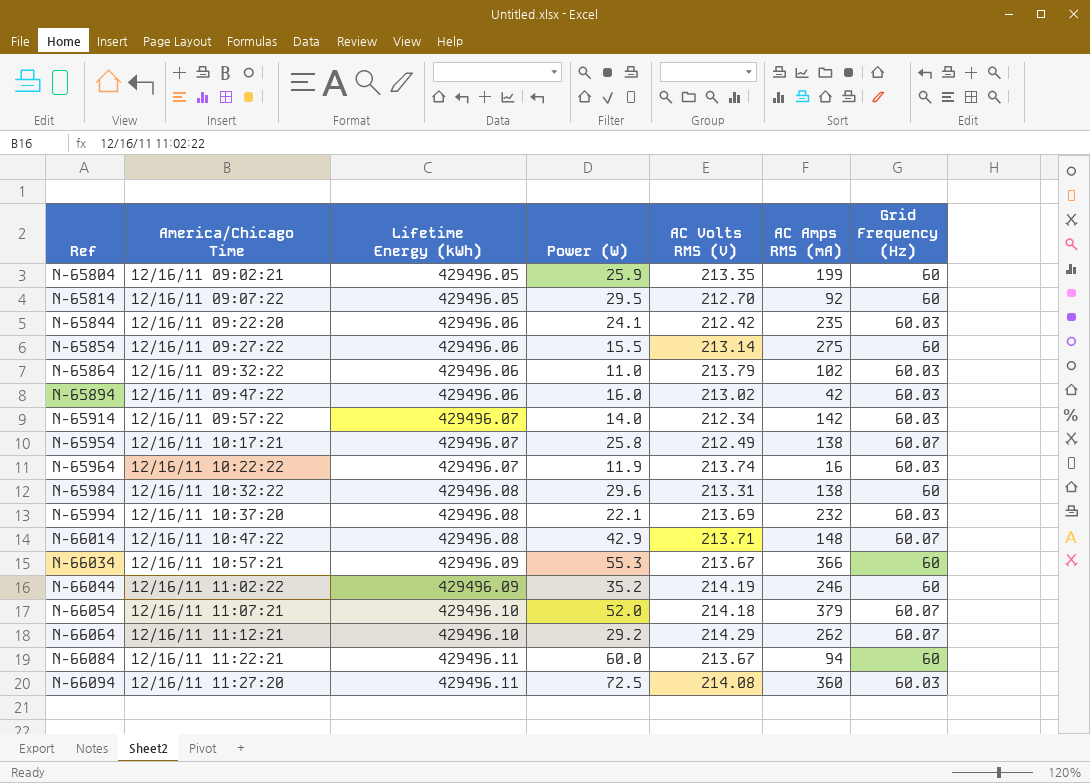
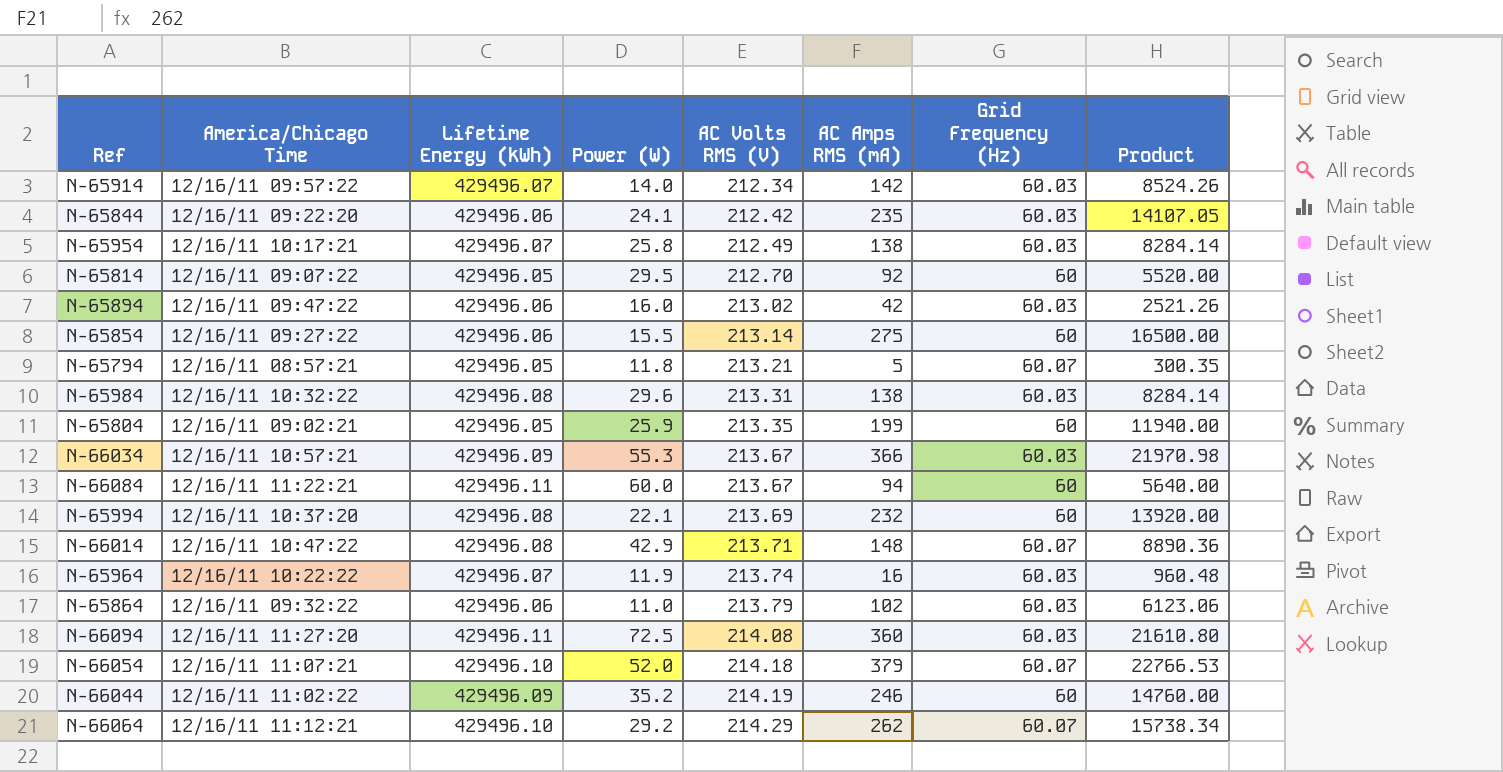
row order: Ref ascending -> AC Volts RMS (V) ascending
column Product | formula: none -> [AC Amps RMS (mA)] * [Grid Frequency (Hz)]
N-65954 | Grid Frequency (Hz): 60.07 -> 60.03
row N-65794: none -> 12/16/11 08:57:21 | 429496.05 | 11.8 | 213.21 | 5 | 60.07 | 300.35
N-65984 | Grid Frequency (Hz): 60 -> 60.03
N-66034 | Grid Frequency (Hz): 60 -> 60.03
N-65994 | Grid Frequency (Hz): 60.03 -> 60

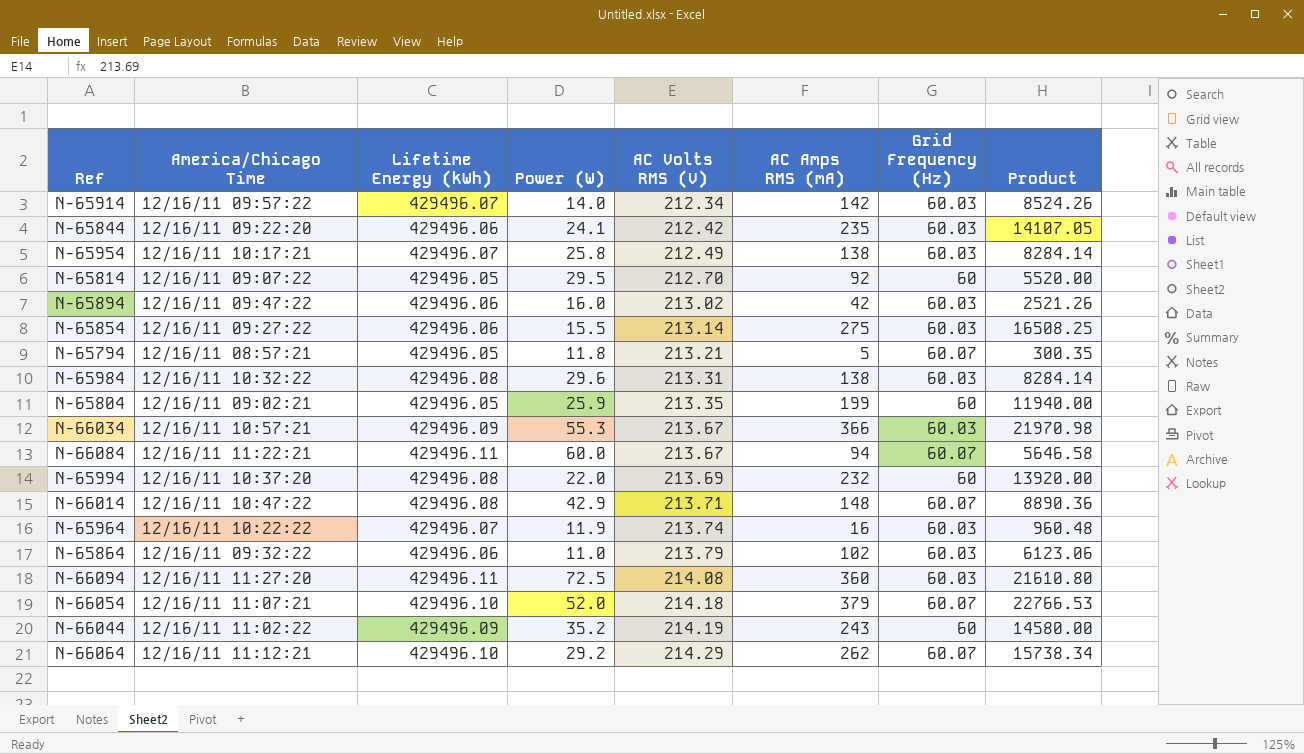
N-65854 | Grid Frequency (Hz): 60 -> 60.03
N-65854 | Product: 16500.00 -> 16508.25
N-66084 | Grid Frequency (Hz): 60 -> 60.07
N-66084 | Product: 5640.00 -> 5646.58
N-65994 | Power (W): 22.1 -> 22.0
N-66044 | AC Amps RMS (mA): 246 -> 243
N-66044 | Product: 14760.00 -> 14580.00

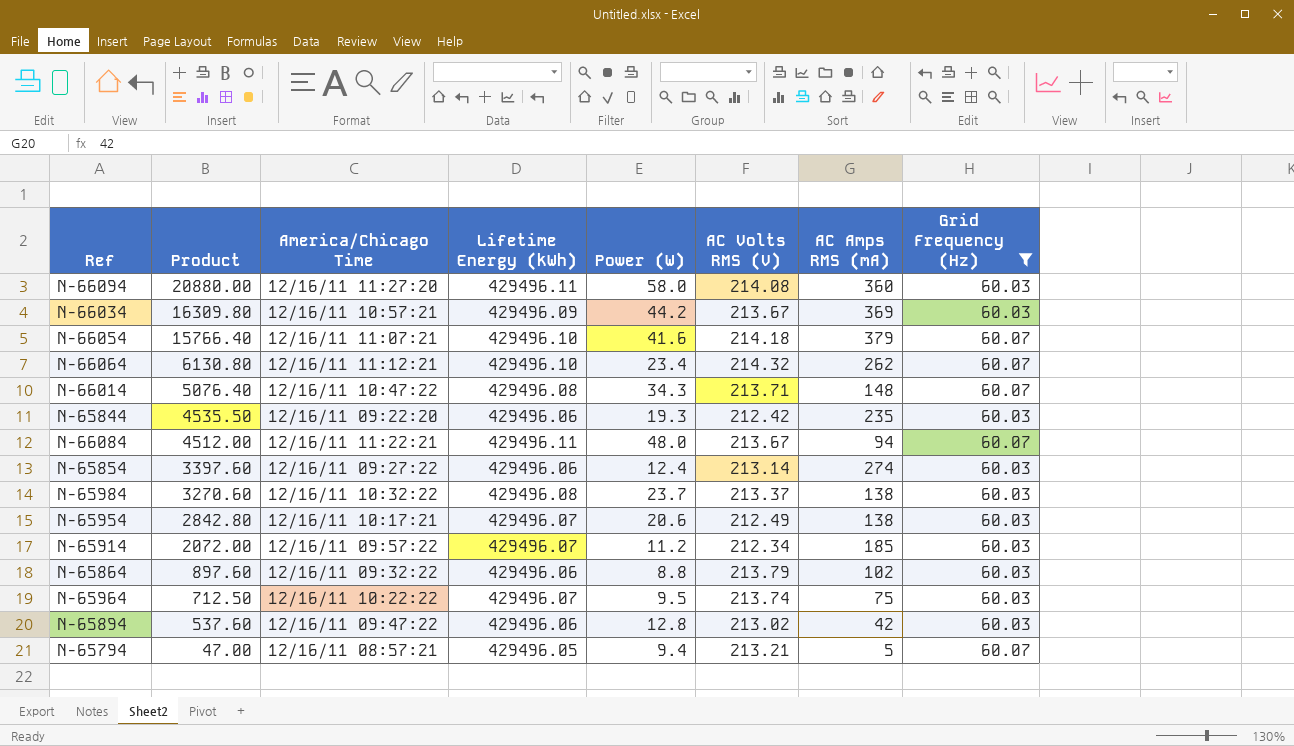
filter: none -> Grid Frequency (Hz) != 60
row order: AC Volts RMS (V) ascending -> Product descending
column Product | formula: [AC Amps RMS (mA)] * [Grid Frequency (Hz)] -> [Power (W)] * [AC Amps RMS (mA)]
column Product | position: 8 -> 2
N-66094 | Power (W): 72.5 -> 58.0
N-66034 | Power (W): 55.3 -> 44.2
N-66034 | AC Amps RMS (mA): 366 -> 369
N-66054 | Power (W): 52.0 -> 41.6
N-66064 | Power (W): 29.2 -> 23.4
N-66064 | AC Volts RMS (V): 214.29 -> 214.32
N-66014 | Power (W): 42.9 -> 34.3
N-65844 | Power (W): 24.1 -> 19.3
N-66084 | Power (W): 60.0 -> 48.0
N-65854 | Power (W): 15.5 -> 12.4
N-65854 | AC Amps RMS (mA): 275 -> 274
N-65984 | Power (W): 29.6 -> 23.7
N-65984 | AC Volts RMS (V): 213.31 -> 213.37
N-65954 | Power (W): 25.8 -> 20.6
N-65914 | Power (W): 14.0 -> 11.2
N-65914 | AC Amps RMS (mA): 142 -> 185
N-65864 | Power (W): 11.0 -> 8.8
N-65964 | Power (W): 11.9 -> 9.5
N-65964 | AC Amps RMS (mA): 16 -> 75
N-65894 | Power (W): 16.0 -> 12.8
N-65794 | Power (W): 11.8 -> 9.4

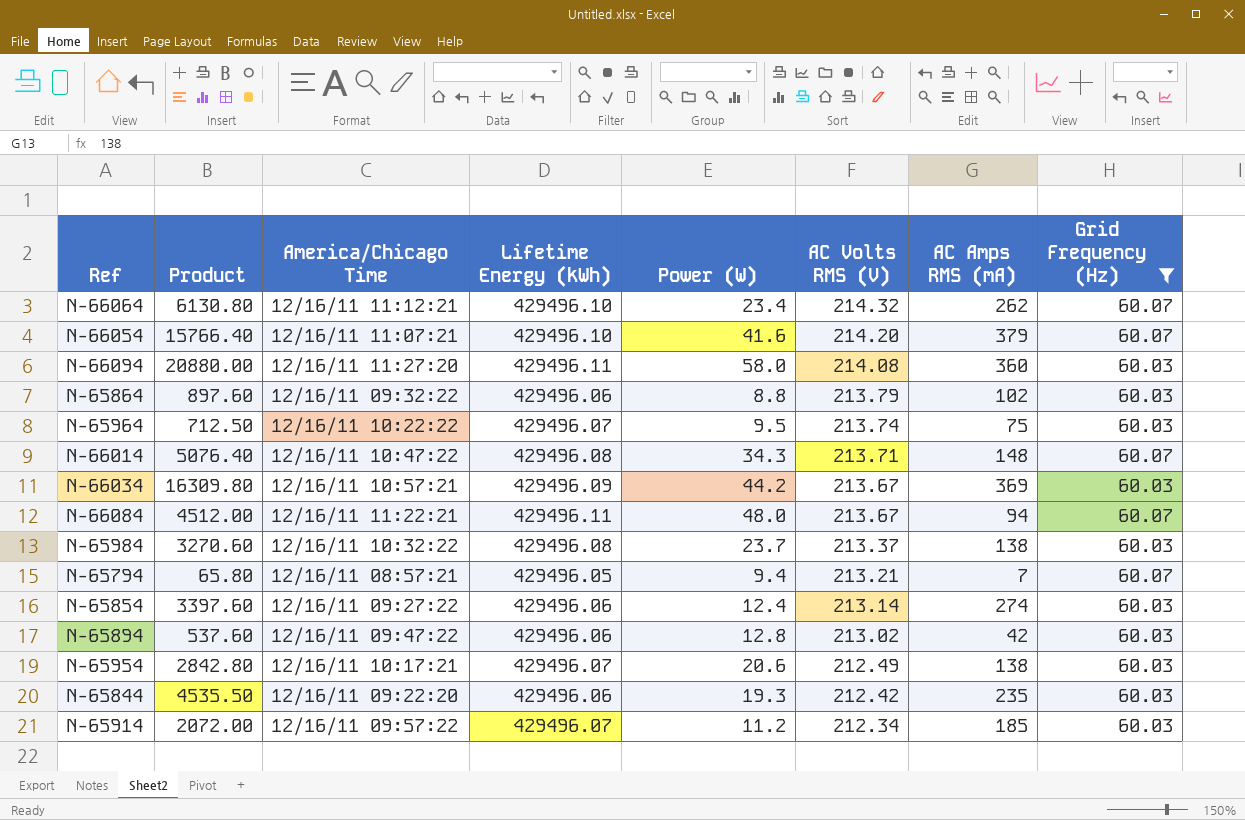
row order: Product descending -> AC Volts RMS (V) descending
N-66054 | AC Volts RMS (V): 214.18 -> 214.20
N-65794 | Product: 47.00 -> 65.80
N-65794 | AC Amps RMS (mA): 5 -> 7

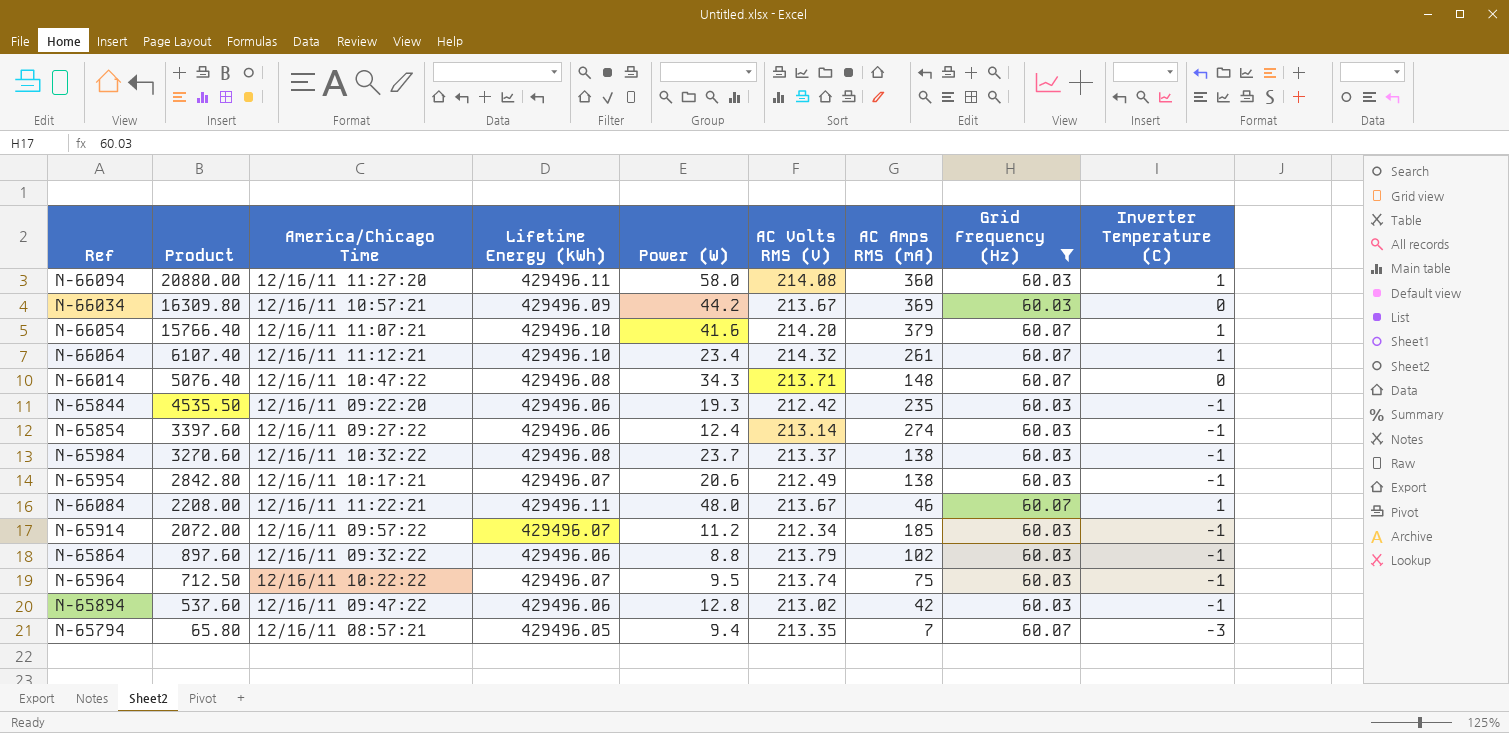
row order: AC Volts RMS (V) descending -> Product descending
column Inverter Temperature (C) | position: none -> 9
N-66064 | Product: 6130.80 -> 6107.40
N-66064 | AC Amps RMS (mA): 262 -> 261
N-66084 | Product: 4512.00 -> 2208.00
N-66084 | AC Amps RMS (mA): 94 -> 46
N-65794 | AC Volts RMS (V): 213.21 -> 213.35

